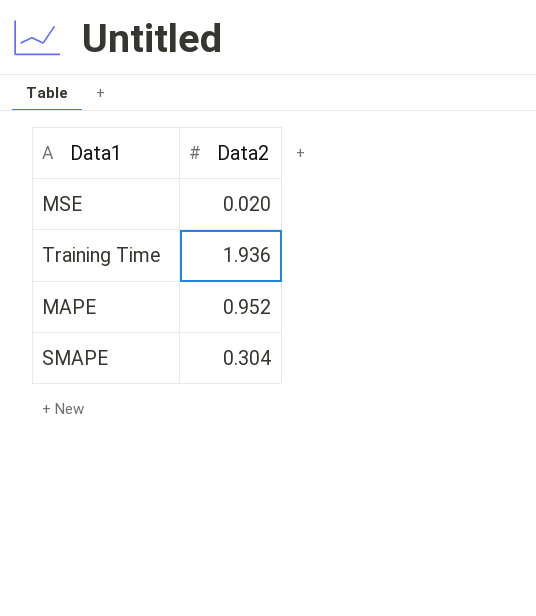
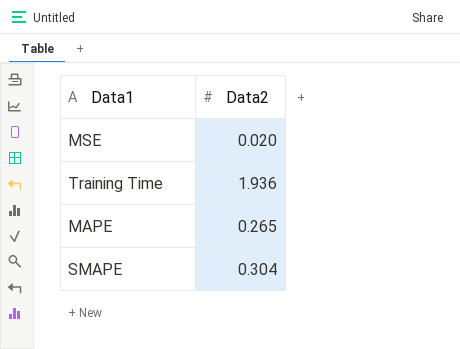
MAPE | Data2: 0.952 -> 0.265

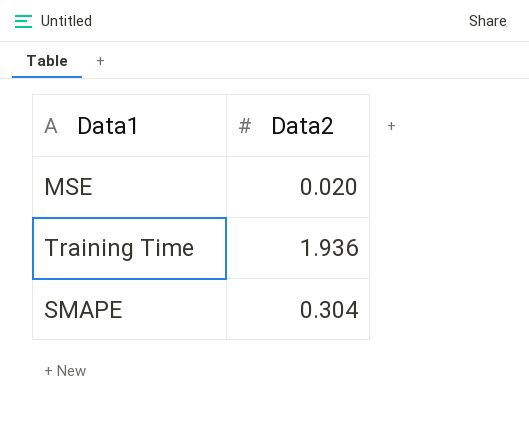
row MAPE: 0.265 -> none

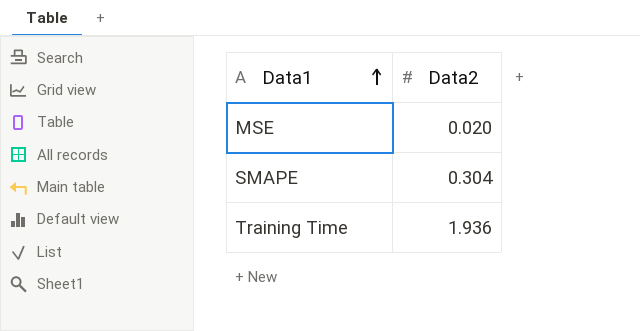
row order: none -> Data1 ascending

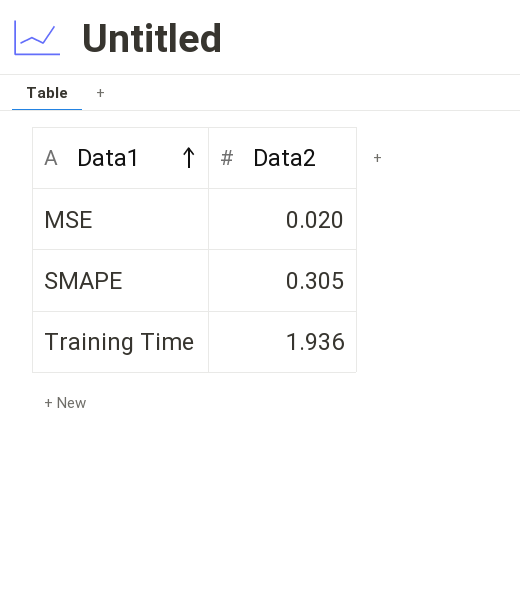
SMAPE | Data2: 0.304 -> 0.305

